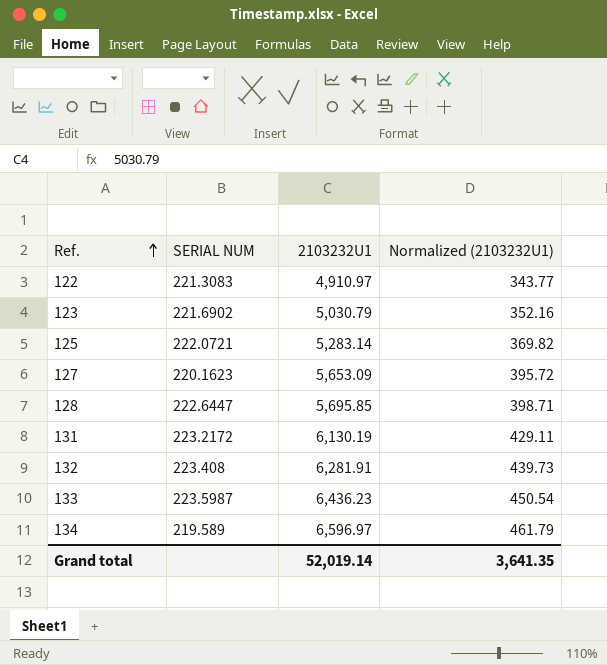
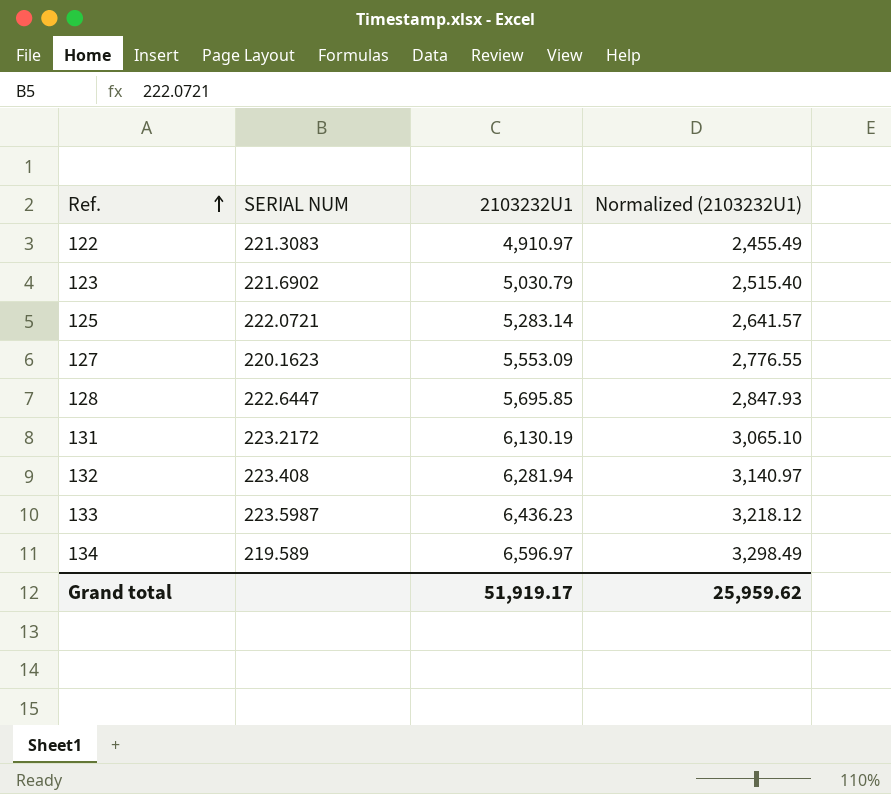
column Normalized (2103232U1) | formula: [2103232U1] * 0.07 -> [2103232U1] * 0.5
127 | 2103232U1: 5,653.09 -> 5,553.09
132 | 2103232U1: 6,281.91 -> 6,281.94
Grand total | 2103232U1: 52,019.14 -> 51,919.17
Grand total | Normalized (2103232U1): 3,641.35 -> 25,959.62

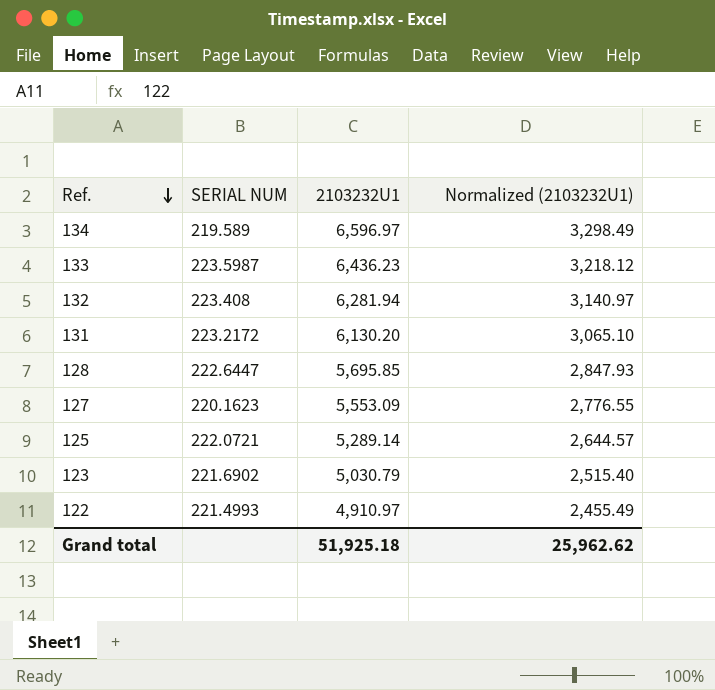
row order: Ref. ascending -> Ref. descending
131 | 2103232U1: 6,130.19 -> 6,130.20
125 | 2103232U1: 5,283.14 -> 5,289.14
125 | Normalized (2103232U1): 2,641.57 -> 2,644.57
122 | SERIAL NUM: 221.3083 -> 221.4993
Grand total | 2103232U1: 51,919.17 -> 51,925.18
Grand total | Normalized (2103232U1): 25,959.62 -> 25,962.62

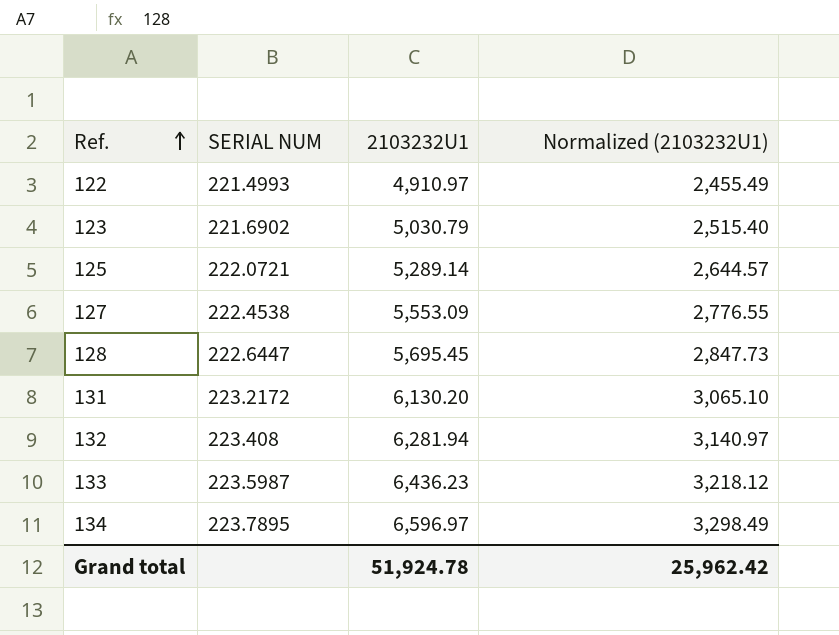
row order: Ref. descending -> Ref. ascending
127 | SERIAL NUM: 220.1623 -> 222.4538
128 | 2103232U1: 5,695.85 -> 5,695.45
128 | Normalized (2103232U1): 2,847.93 -> 2,847.73
134 | SERIAL NUM: 219.589 -> 223.7895
Grand total | 2103232U1: 51,925.18 -> 51,924.78
Grand total | Normalized (2103232U1): 25,962.62 -> 25,962.42

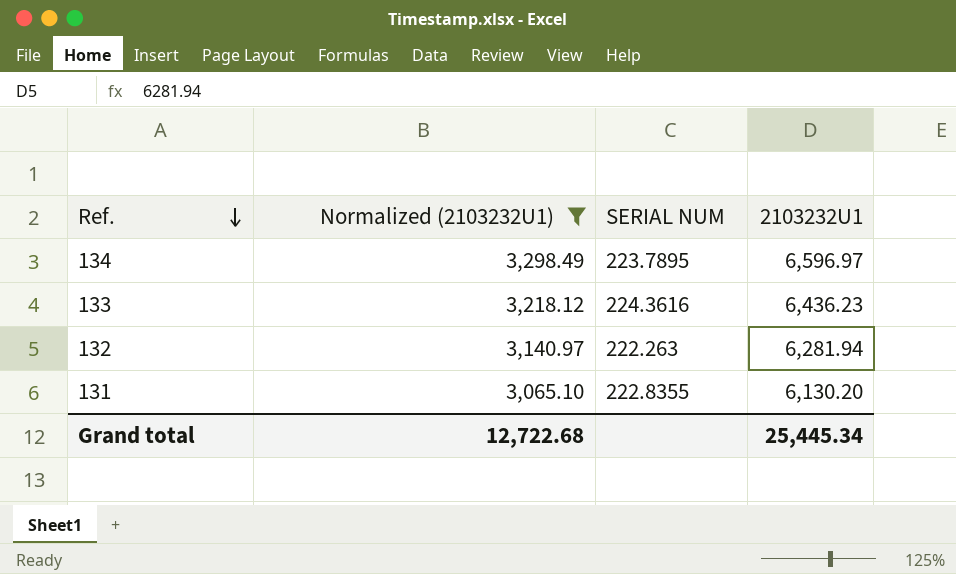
filter: none -> Normalized (2103232U1) >= 3,065.10
row order: Ref. ascending -> Ref. descending
column Normalized (2103232U1) | position: 4 -> 2
133 | SERIAL NUM: 223.5987 -> 224.3616
132 | SERIAL NUM: 223.408 -> 222.263
131 | SERIAL NUM: 223.2172 -> 222.8355
Grand total | Normalized (2103232U1): 25,962.42 -> 12,722.68
Grand total | 2103232U1: 51,924.78 -> 25,445.34

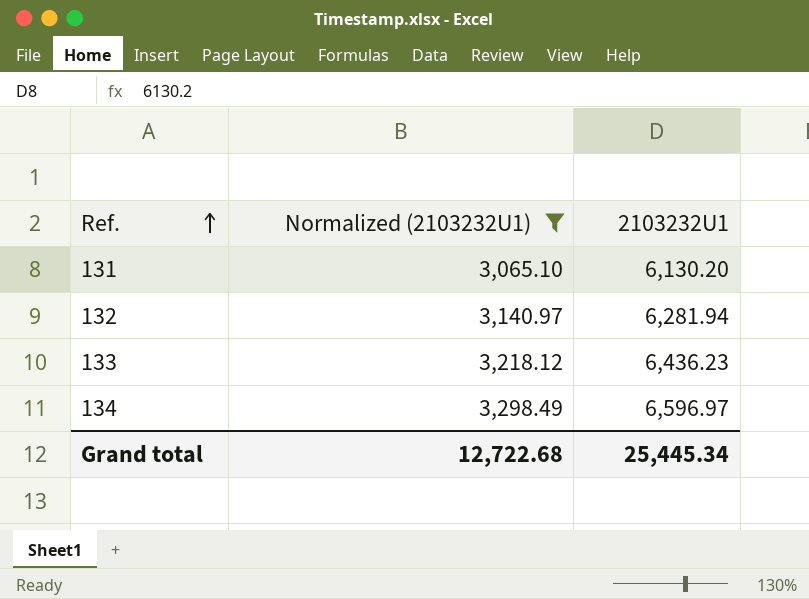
row order: Ref. descending -> Ref. ascending
column SERIAL NUM | position: 3 -> none

